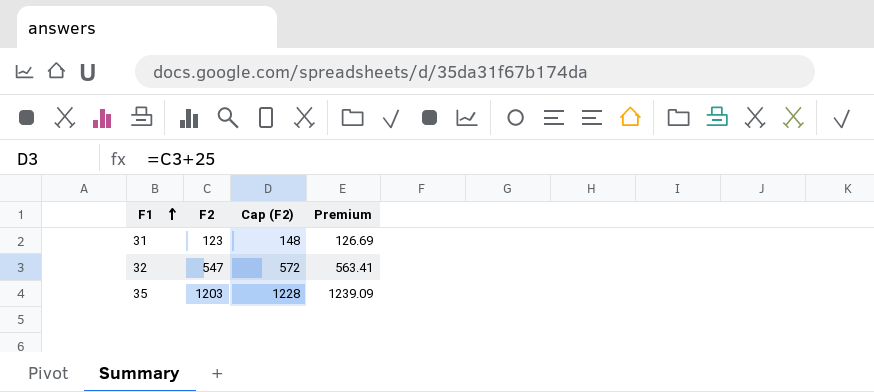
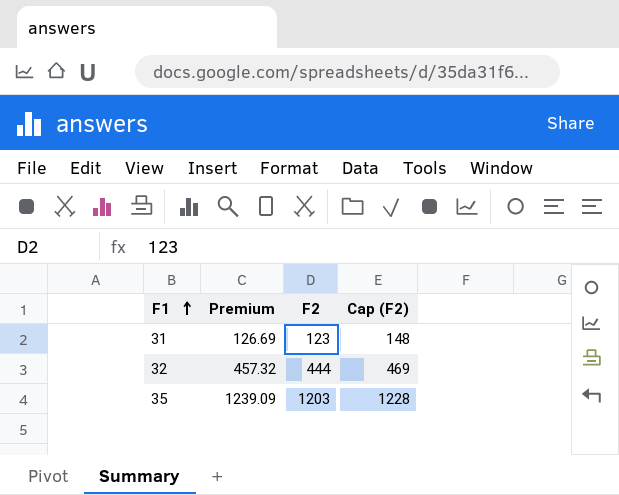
column Premium | position: 4 -> 2
32 | Premium: 563.41 -> 457.32
32 | F2: 547 -> 444
32 | Cap (F2): 572 -> 469

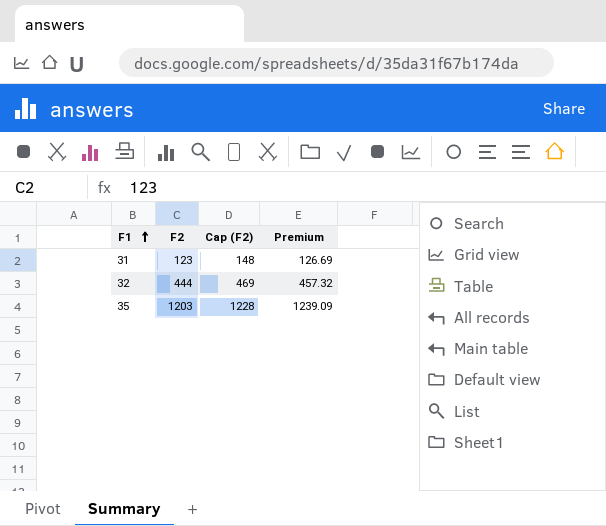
column Premium | position: 2 -> 4

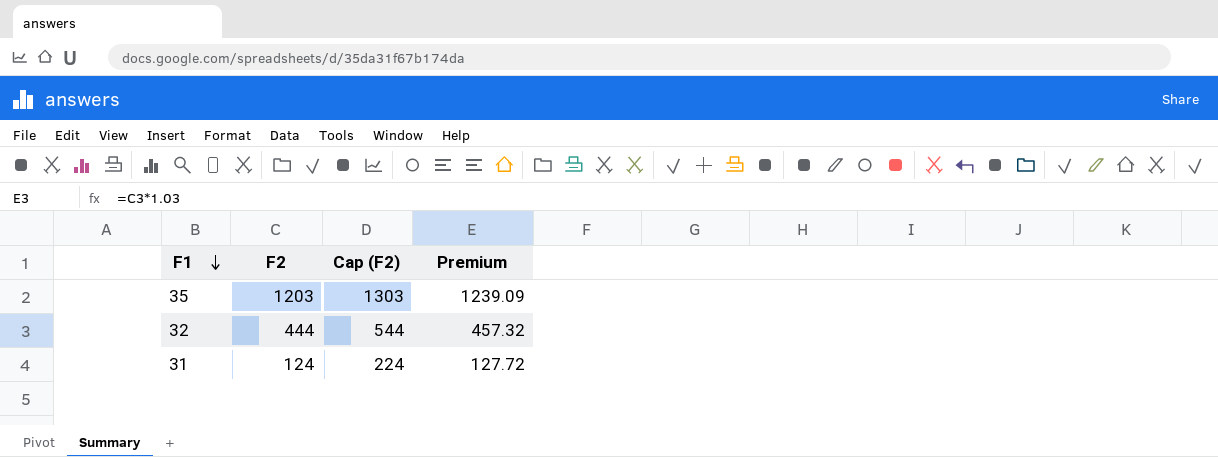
row order: F1 ascending -> F1 descending
column Cap (F2) | formula: [F2] + 25 -> [F2] + 100
31 | F2: 123 -> 124
31 | Premium: 126.69 -> 127.72

